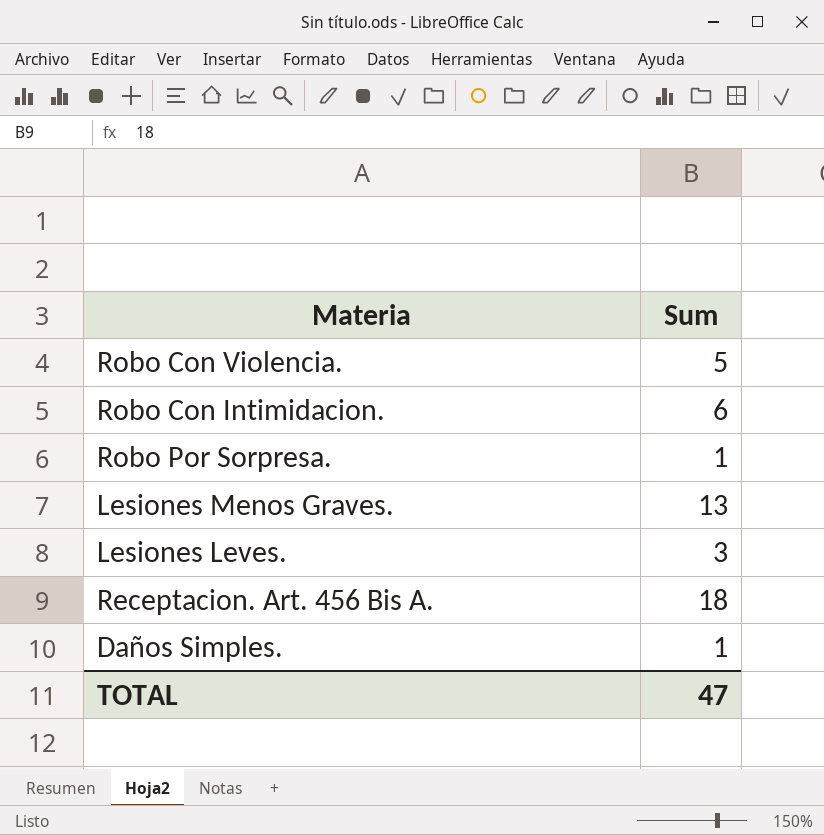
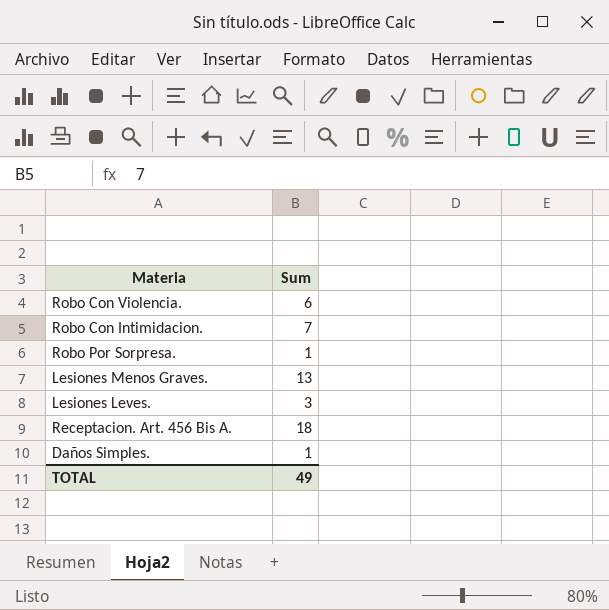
Robo Con Violencia. | Sum: 5 -> 6
Robo Con Intimidacion. | Sum: 6 -> 7
TOTAL | Sum: 47 -> 49

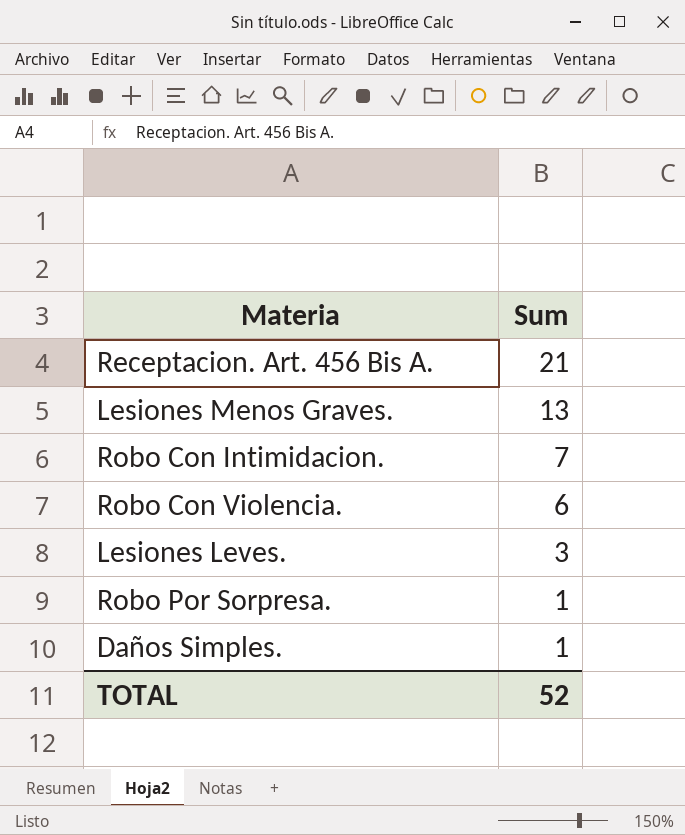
row order: none -> Sum descending
Receptacion. Art. 456 Bis A. | Sum: 18 -> 21
TOTAL | Sum: 49 -> 52

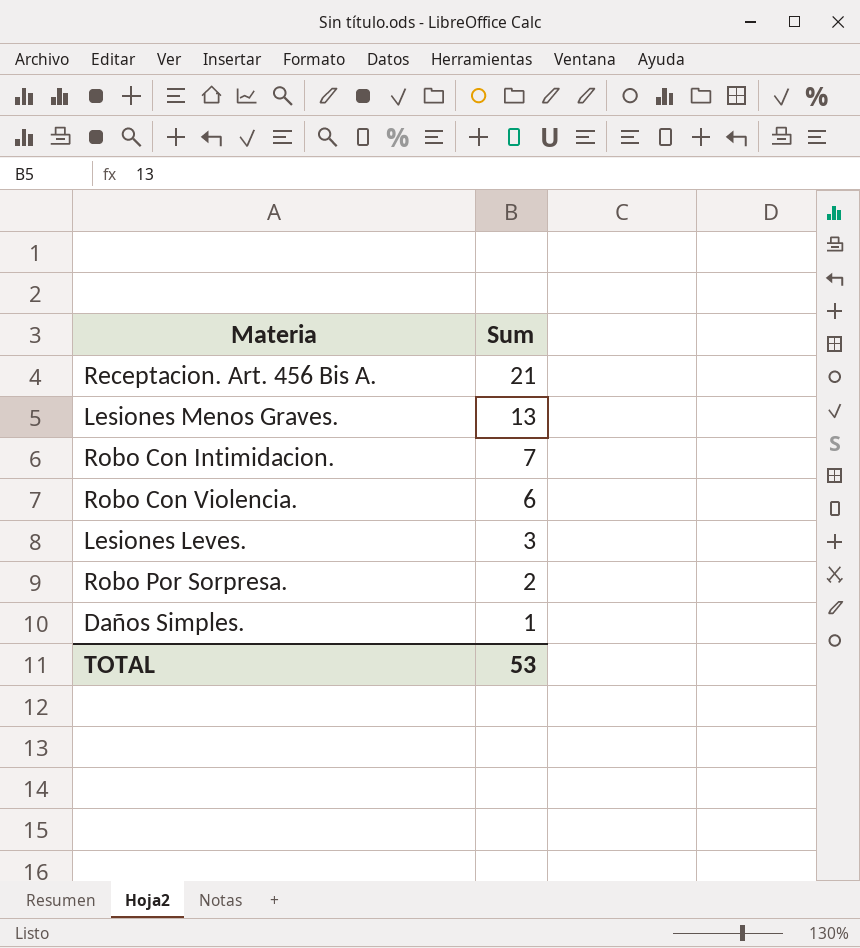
Robo Por Sorpresa. | Sum: 1 -> 2
TOTAL | Sum: 52 -> 53

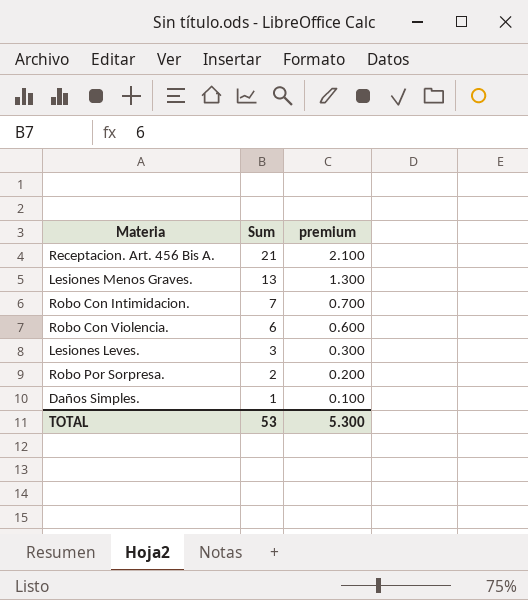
column premium | formula: none -> [Sum] * 0.1

